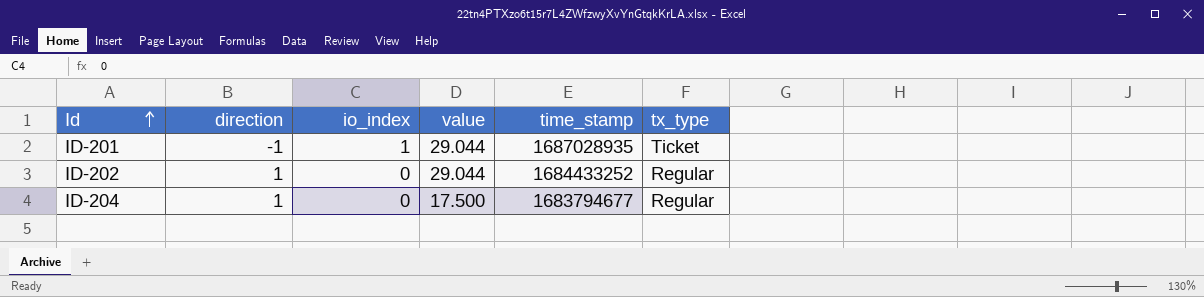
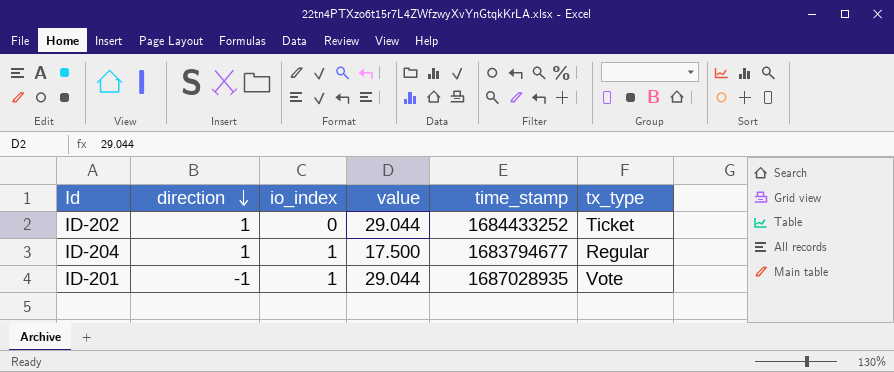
row order: Id ascending -> direction descending
ID-202 | tx_type: Regular -> Ticket
ID-204 | io_index: 0 -> 1
ID-201 | tx_type: Ticket -> Vote

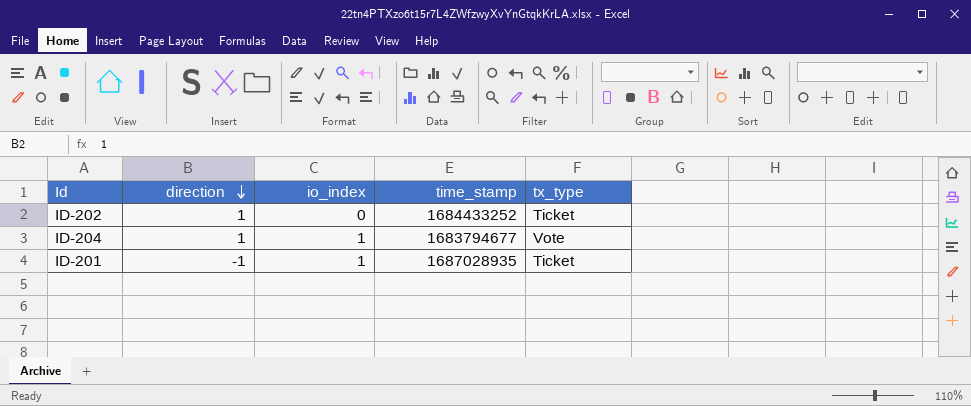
column value | position: 4 -> none
ID-204 | tx_type: Regular -> Vote
ID-201 | tx_type: Vote -> Ticket

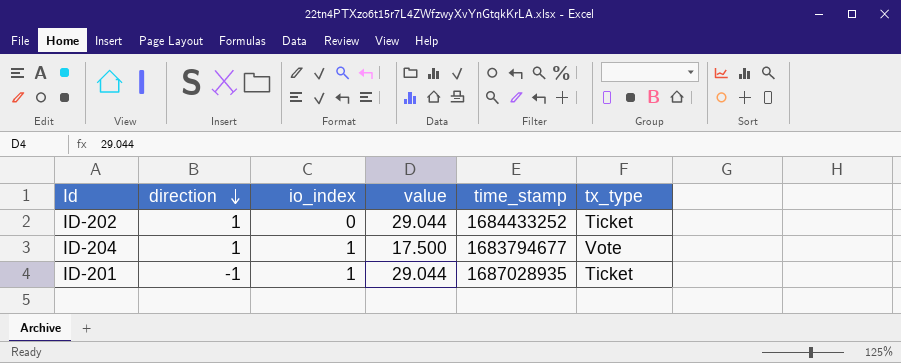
column value | position: none -> 4

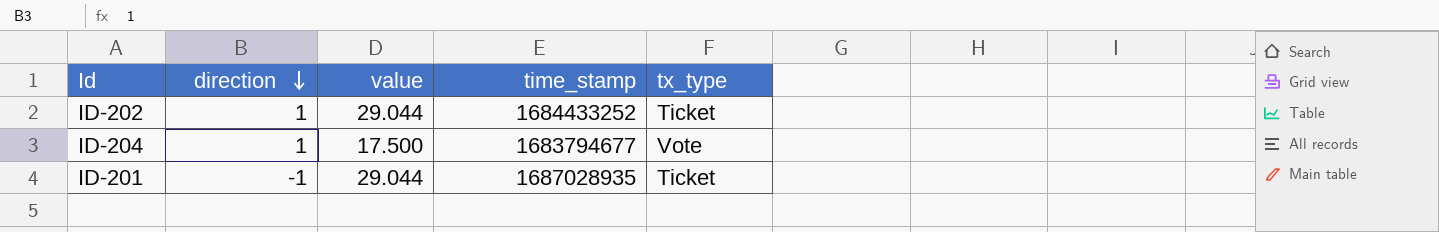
column io_index | position: 3 -> none

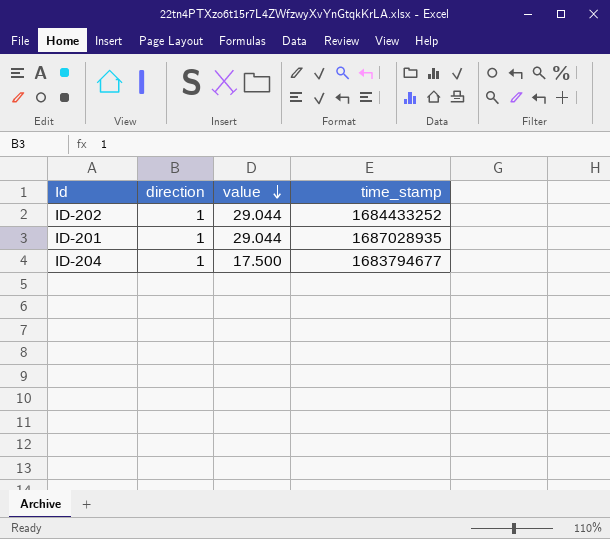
row order: direction descending -> value descending
column tx_type | position: 5 -> none
ID-201 | direction: -1 -> 1

